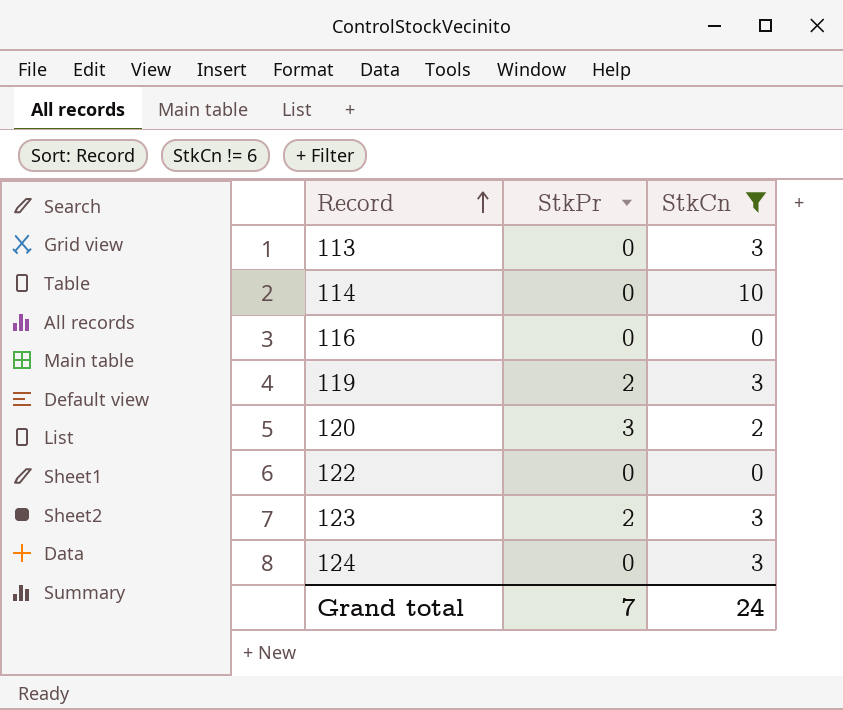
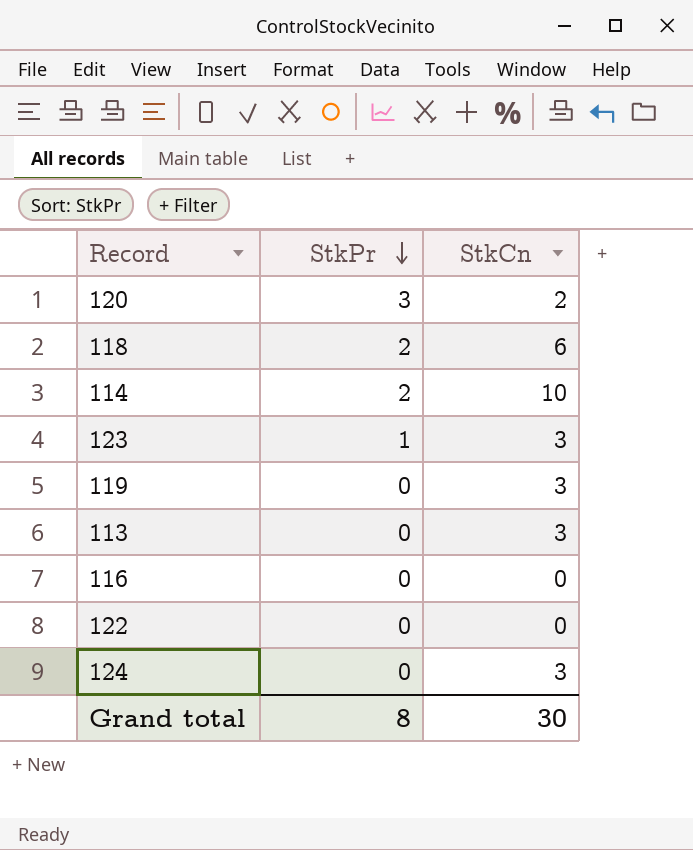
filter: StkCn != 6 -> none
row order: Record ascending -> StkPr descending
114 | StkPr: 0 -> 2
123 | StkPr: 2 -> 1
119 | StkPr: 2 -> 0
Grand total | StkPr: 7 -> 8
Grand total | StkCn: 24 -> 30

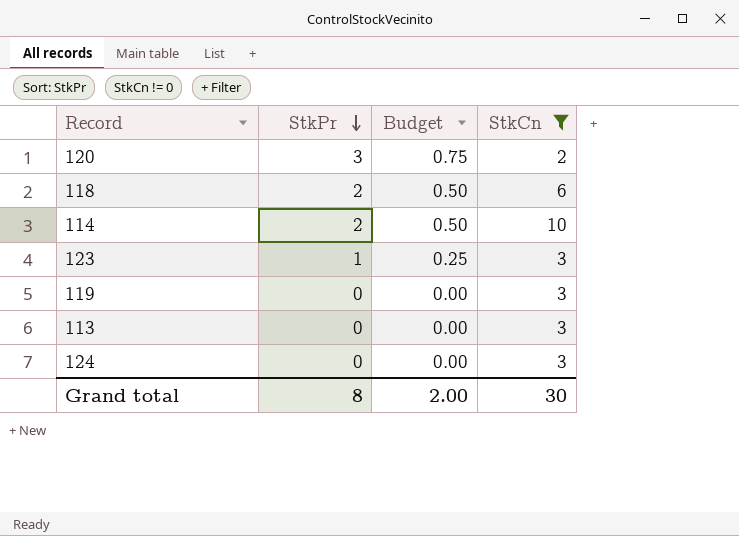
filter: none -> StkCn != 0
column Budget | formula: none -> [StkPr] * 0.25

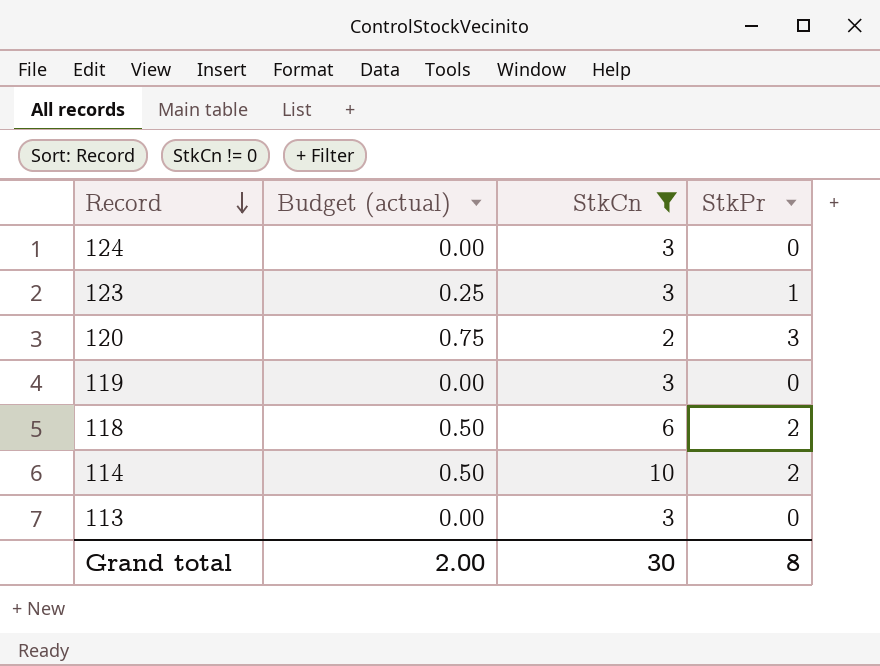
row order: StkPr descending -> Record descending
column name: Budget -> Budget (actual)
column StkPr | position: 2 -> 4

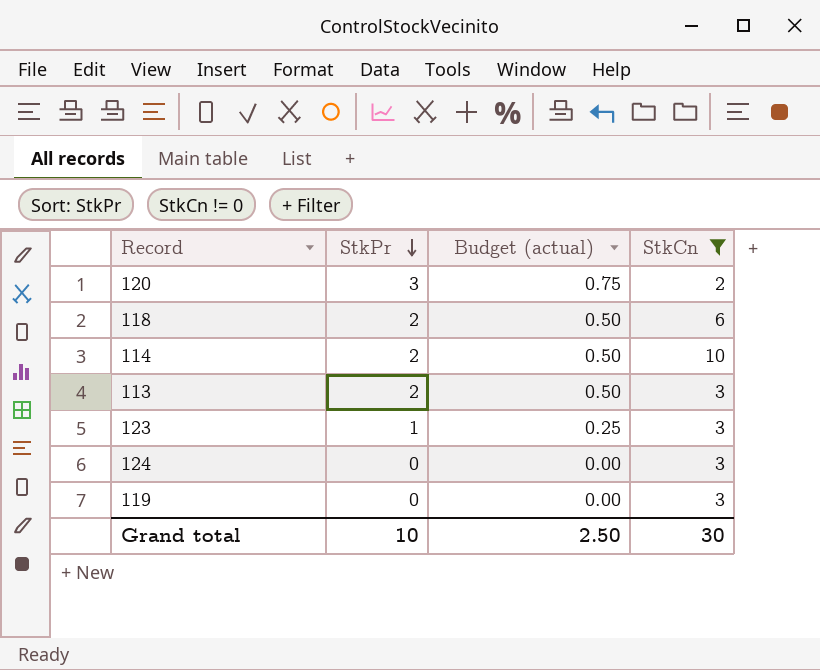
row order: Record descending -> StkPr descending
column StkPr | position: 4 -> 2
113 | StkPr: 0 -> 2
113 | Budget (actual): 0.00 -> 0.50
Grand total | StkPr: 8 -> 10
Grand total | Budget (actual): 2.00 -> 2.50

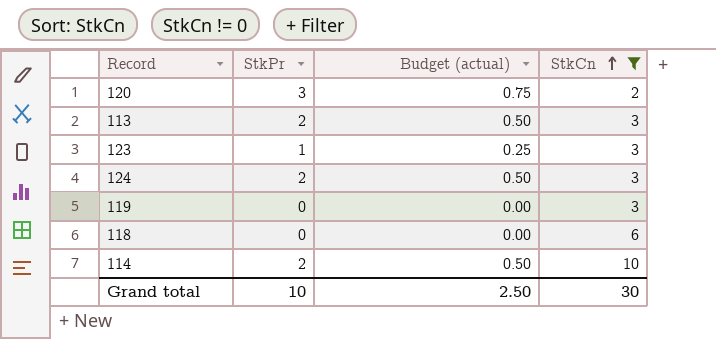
row order: StkPr descending -> StkCn ascending
124 | StkPr: 0 -> 2
124 | Budget (actual): 0.00 -> 0.50
118 | StkPr: 2 -> 0
118 | Budget (actual): 0.50 -> 0.00

